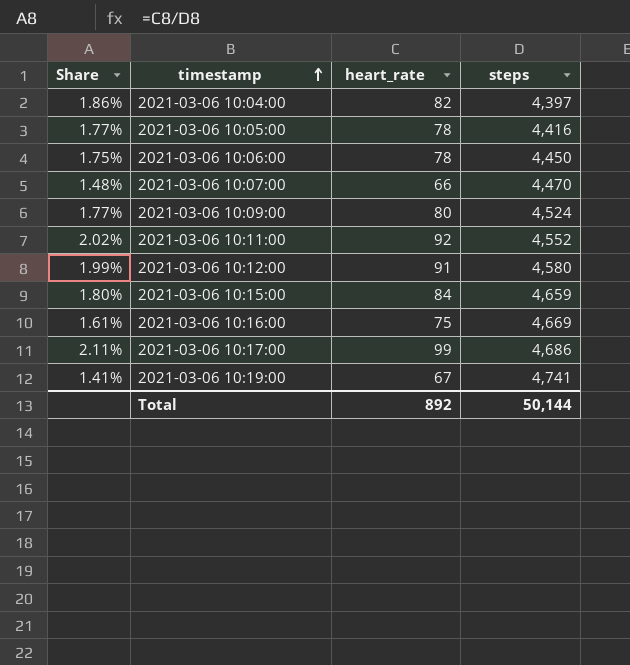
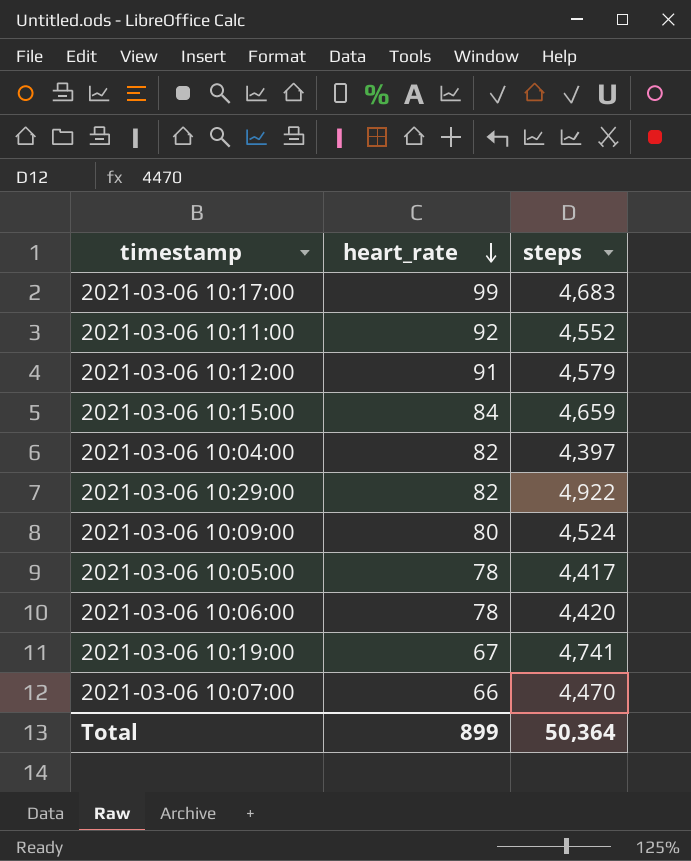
row order: timestamp ascending -> heart_rate descending
column Share | formula: [heart_rate] / [steps] -> none
row 2021-03-06 10:16:00: 1.61% | 75 | 4,669 -> none
2021-03-06 10:17:00 | steps: 4,686 -> 4,683
2021-03-06 10:12:00 | steps: 4,580 -> 4,579
row 2021-03-06 10:29:00: none -> 82 | 4,922
2021-03-06 10:05:00 | steps: 4,416 -> 4,417
2021-03-06 10:06:00 | steps: 4,450 -> 4,420
Total | heart_rate: 892 -> 899
Total | steps: 50,144 -> 50,364

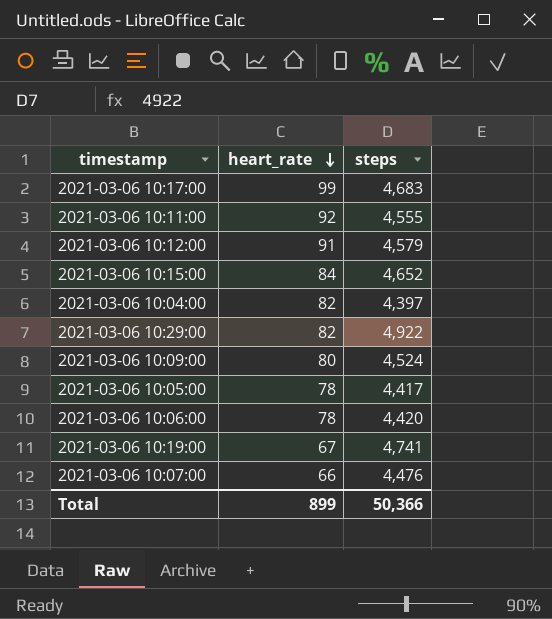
2021-03-06 10:11:00 | steps: 4,552 -> 4,555
2021-03-06 10:15:00 | steps: 4,659 -> 4,652
2021-03-06 10:07:00 | steps: 4,470 -> 4,476
Total | steps: 50,364 -> 50,366

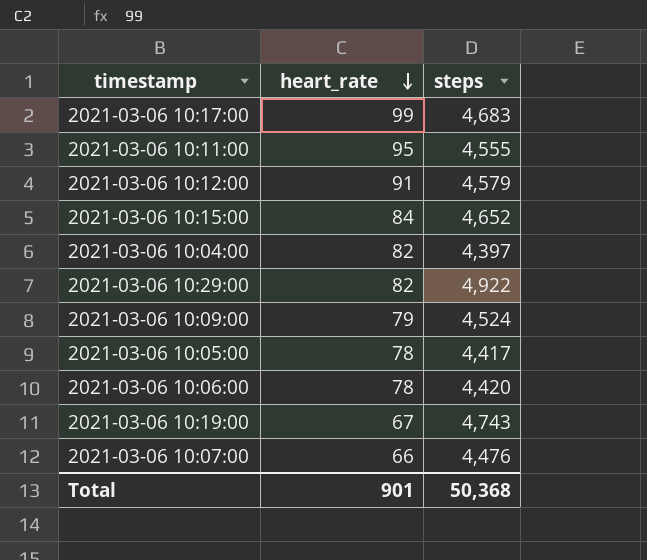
2021-03-06 10:11:00 | heart_rate: 92 -> 95
2021-03-06 10:09:00 | heart_rate: 80 -> 79
2021-03-06 10:19:00 | steps: 4,741 -> 4,743
Total | heart_rate: 899 -> 901
Total | steps: 50,366 -> 50,368

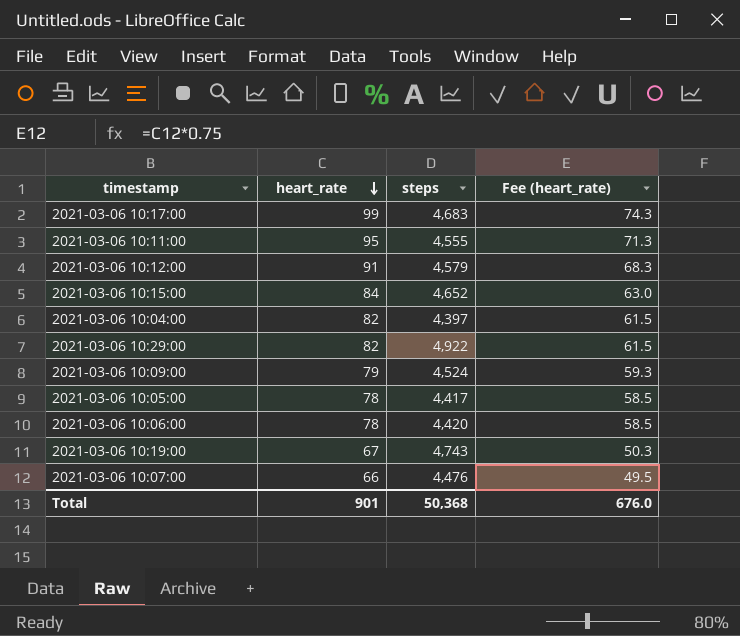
column Fee (heart_rate) | formula: none -> [heart_rate] * 0.75

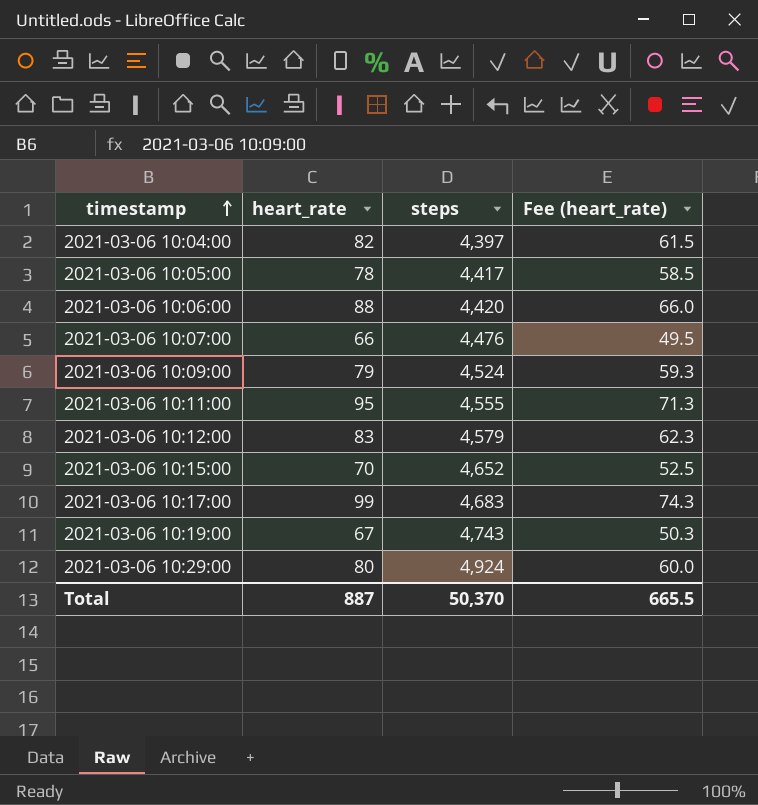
row order: heart_rate descending -> timestamp ascending
2021-03-06 10:06:00 | heart_rate: 78 -> 88
2021-03-06 10:06:00 | Fee (heart_rate): 58.5 -> 66.0
2021-03-06 10:12:00 | heart_rate: 91 -> 83
2021-03-06 10:12:00 | Fee (heart_rate): 68.3 -> 62.3
2021-03-06 10:15:00 | heart_rate: 84 -> 70
2021-03-06 10:15:00 | Fee (heart_rate): 63.0 -> 52.5
2021-03-06 10:29:00 | heart_rate: 82 -> 80
2021-03-06 10:29:00 | steps: 4,922 -> 4,924
2021-03-06 10:29:00 | Fee (heart_rate): 61.5 -> 60.0
Total | heart_rate: 901 -> 887
Total | steps: 50,368 -> 50,370
Total | Fee (heart_rate): 676.0 -> 665.5

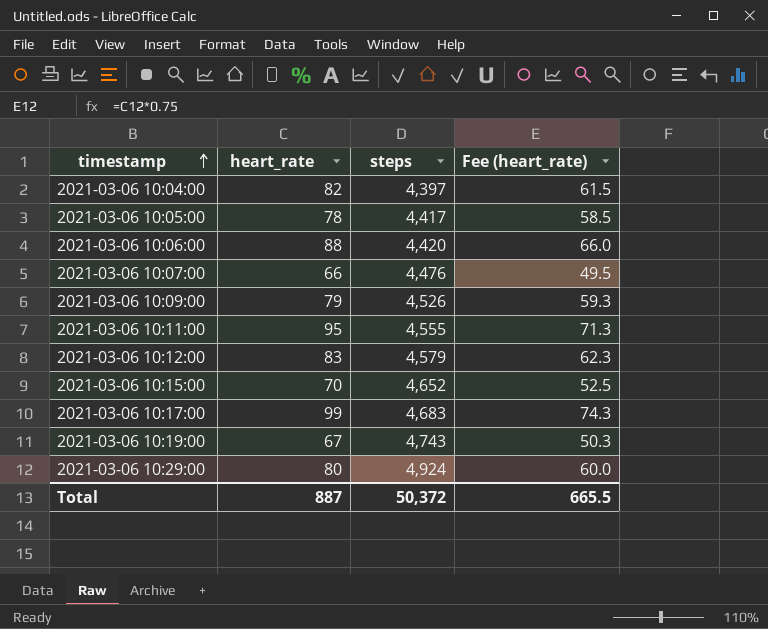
2021-03-06 10:09:00 | steps: 4,524 -> 4,526
Total | steps: 50,370 -> 50,372

